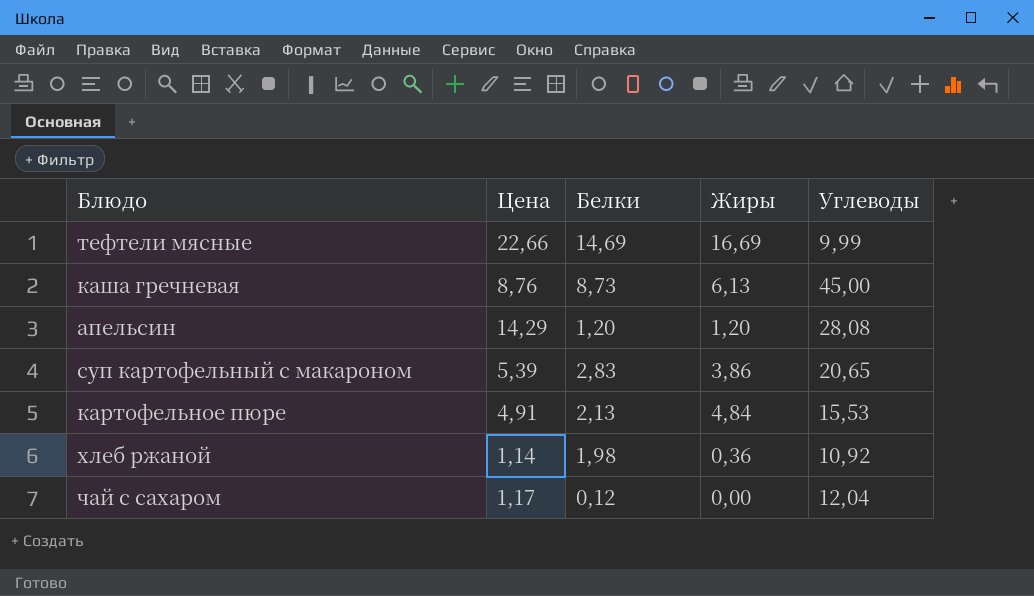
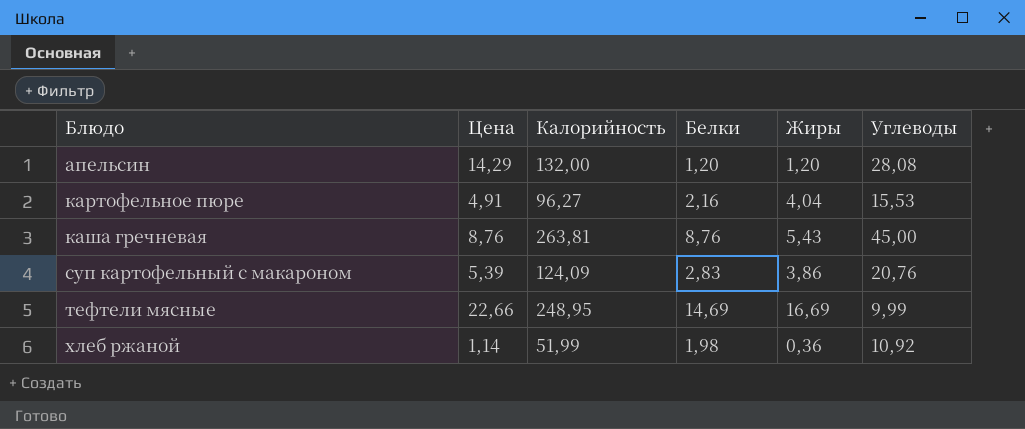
row order: none -> Блюдо ascending
column Калорийность | position: none -> 3
row чай с сахаром: 1,17 | 0,12 | 0,00 | 12,04 -> none
картофельное пюре | Белки: 2,13 -> 2,16
картофельное пюре | Жиры: 4,84 -> 4,04
каша гречневая | Белки: 8,73 -> 8,76
каша гречневая | Жиры: 6,13 -> 5,43
суп картофельный с макароном | Углеводы: 20,65 -> 20,76

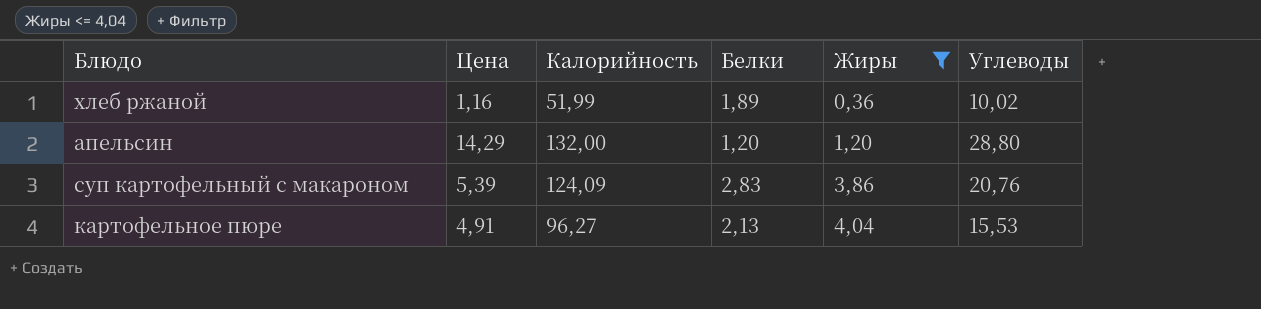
filter: none -> Жиры <= 4,04
row order: Блюдо ascending -> Жиры ascending
хлеб ржаной | Цена: 1,14 -> 1,16
хлеб ржаной | Белки: 1,98 -> 1,89
хлеб ржаной | Углеводы: 10,92 -> 10,02
апельсин | Углеводы: 28,08 -> 28,80
картофельное пюре | Белки: 2,16 -> 2,13

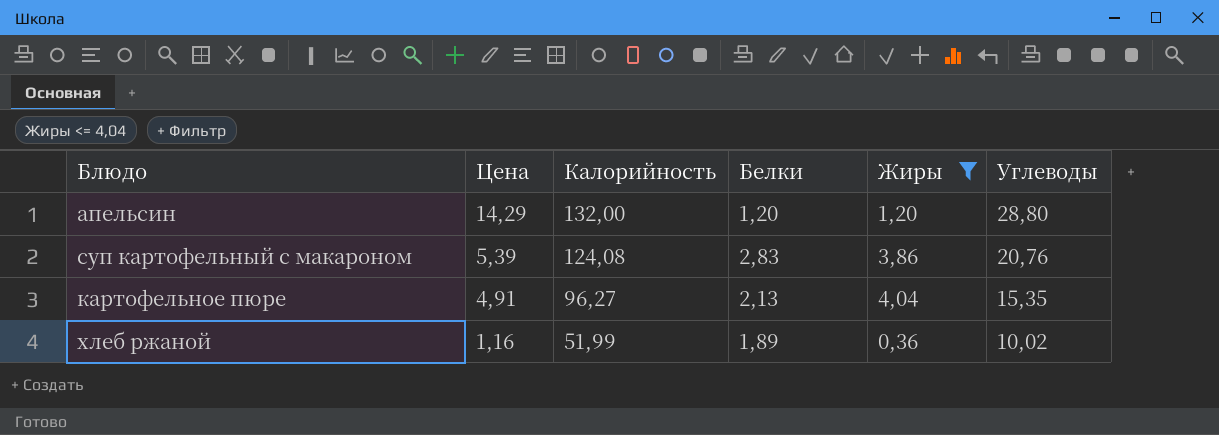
row order: Жиры ascending -> Цена descending
суп картофельный с макароном | Калорийность: 124,09 -> 124,08
картофельное пюре | Углеводы: 15,53 -> 15,35

